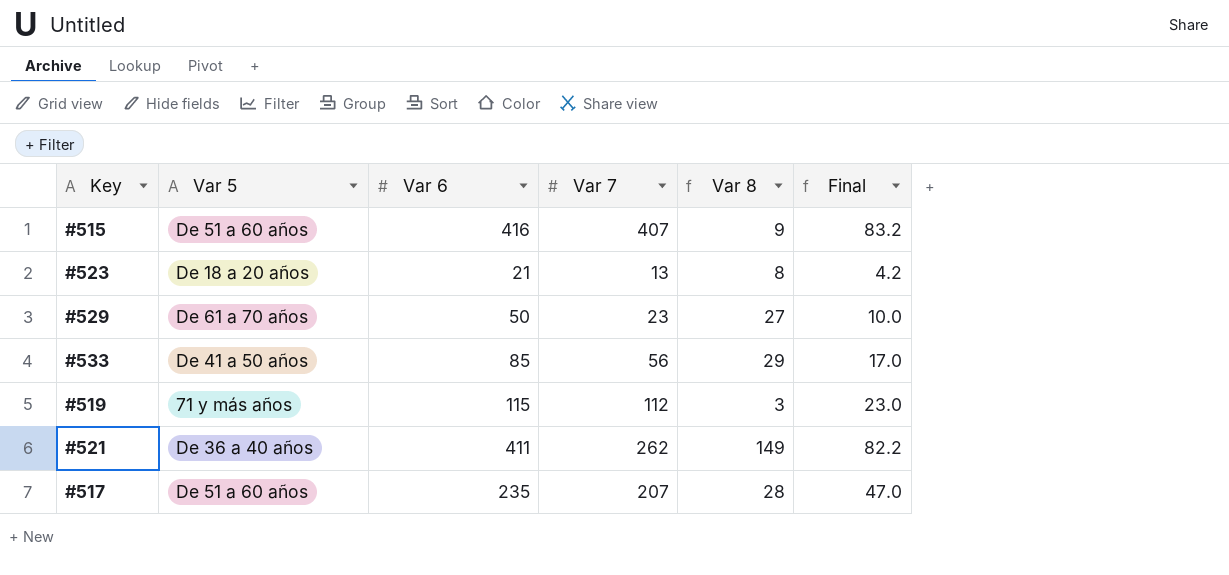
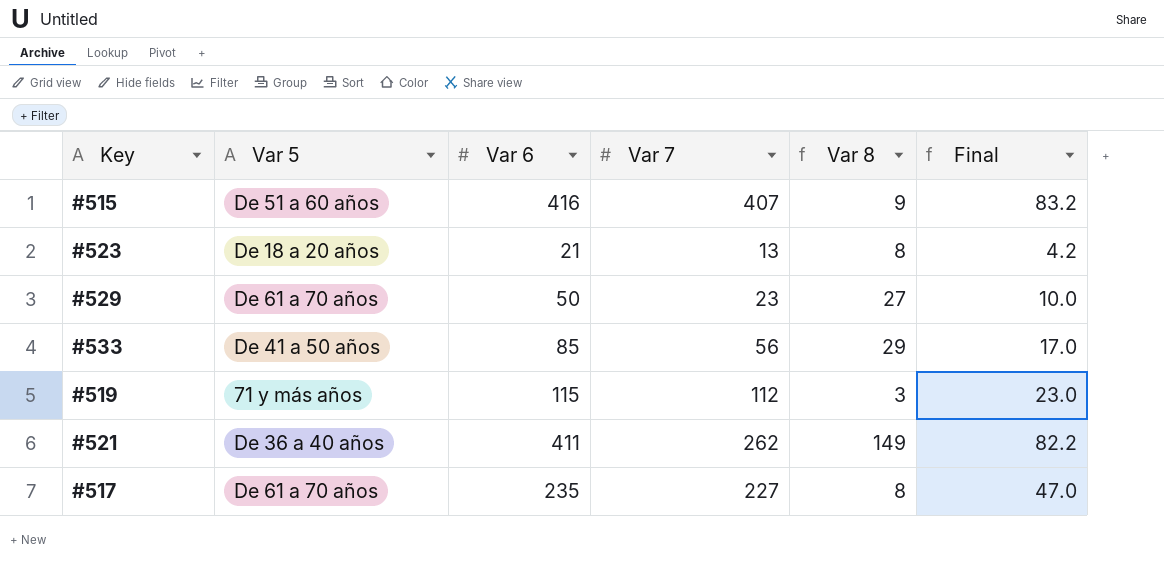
#517 | Var 5: De 51 a 60 años -> De 61 a 70 años
#517 | Var 7: 207 -> 227
#517 | Var 8: 28 -> 8

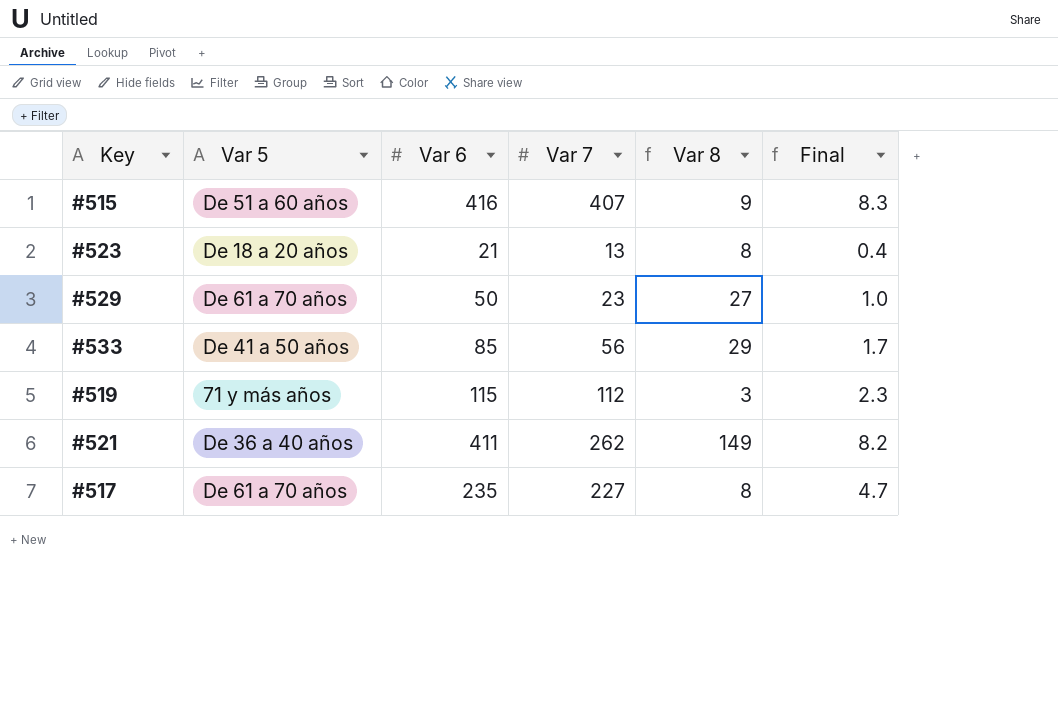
column Final | formula: [Var 6] * 0.2 -> [Var 6] * 0.02

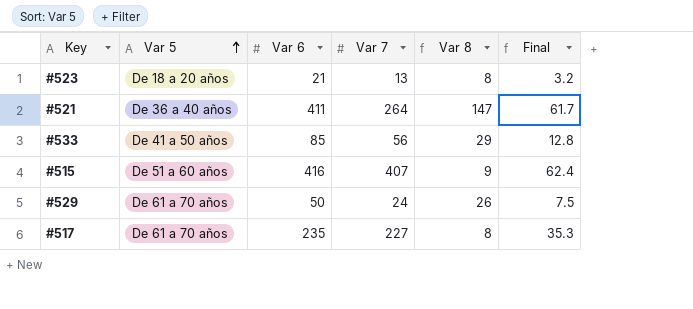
row order: none -> Var 5 ascending
column Final | formula: [Var 6] * 0.02 -> [Var 6] * 0.15
row #519: 71 y más años | 115 | 112 | 3 | 2.3 -> none
#521 | Var 7: 262 -> 264
#521 | Var 8: 149 -> 147
#529 | Var 7: 23 -> 24
#529 | Var 8: 27 -> 26

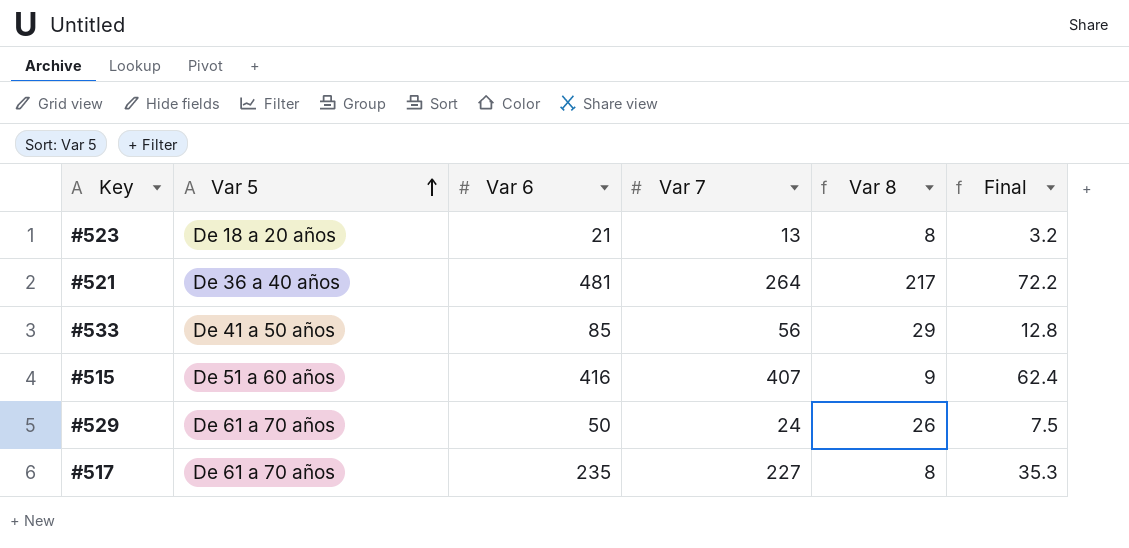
#521 | Var 6: 411 -> 481
#521 | Var 8: 147 -> 217
#521 | Final: 61.7 -> 72.2

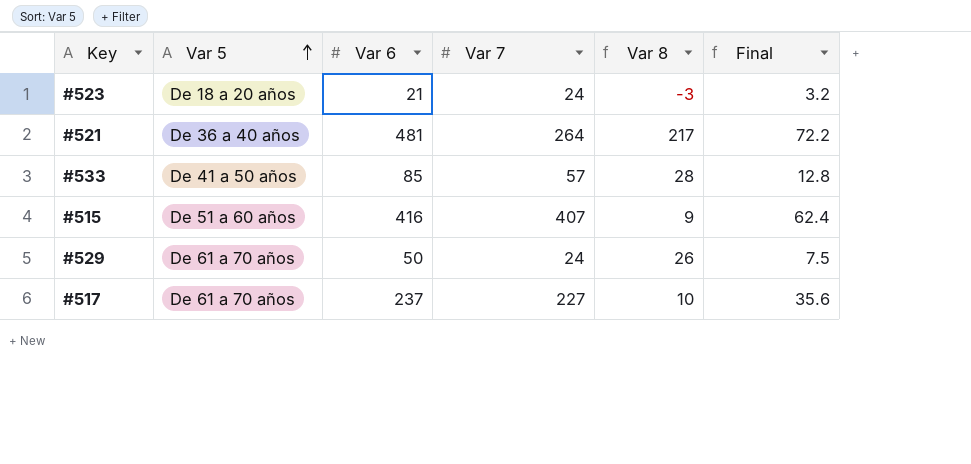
#523 | Var 7: 13 -> 24
#523 | Var 8: 8 -> -3
#533 | Var 7: 56 -> 57
#533 | Var 8: 29 -> 28
#517 | Var 6: 235 -> 237
#517 | Var 8: 8 -> 10
#517 | Final: 35.3 -> 35.6

